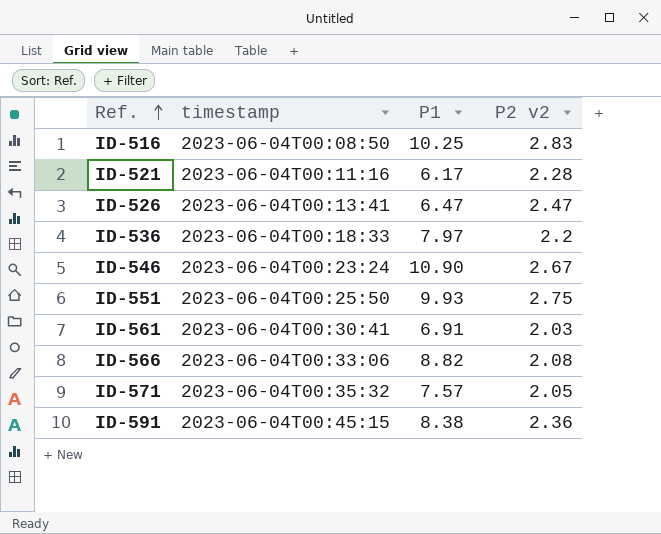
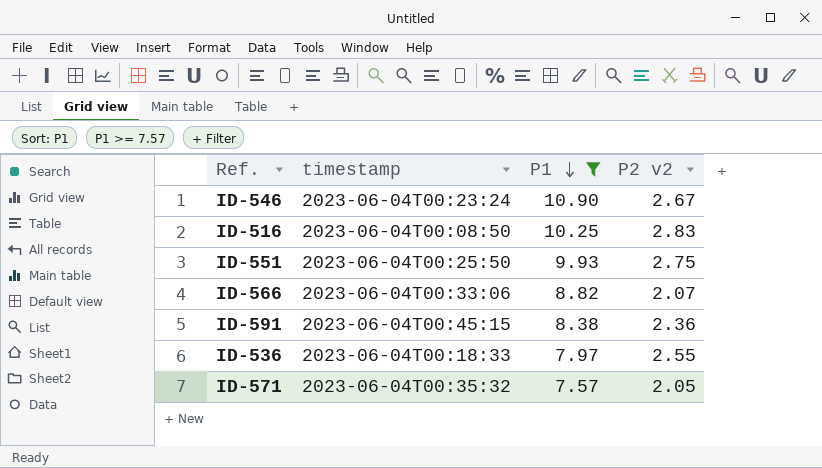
filter: none -> P1 >= 7.57
row order: Ref. ascending -> P1 descending
ID-566 | P2 v2: 2.08 -> 2.07
ID-536 | P2 v2: 2.2 -> 2.55

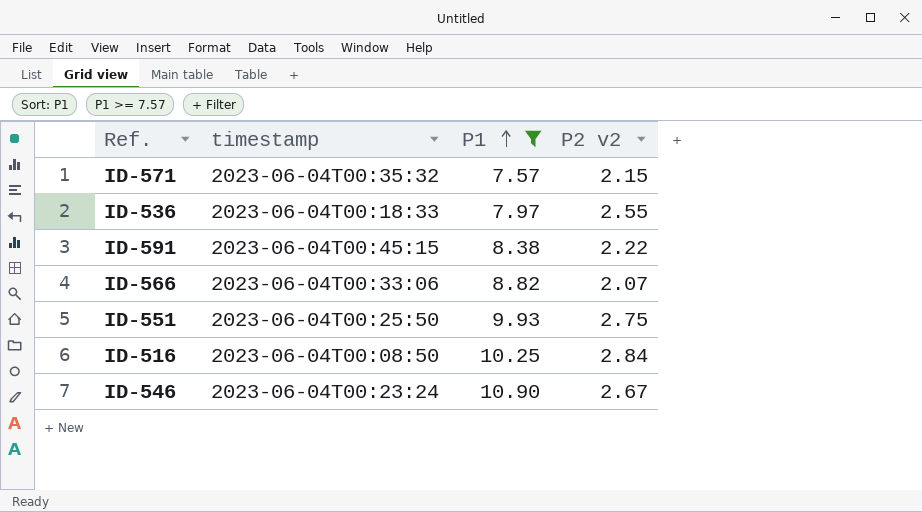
row order: P1 descending -> P1 ascending
ID-571 | P2 v2: 2.05 -> 2.15
ID-591 | P2 v2: 2.36 -> 2.22
ID-516 | P2 v2: 2.83 -> 2.84

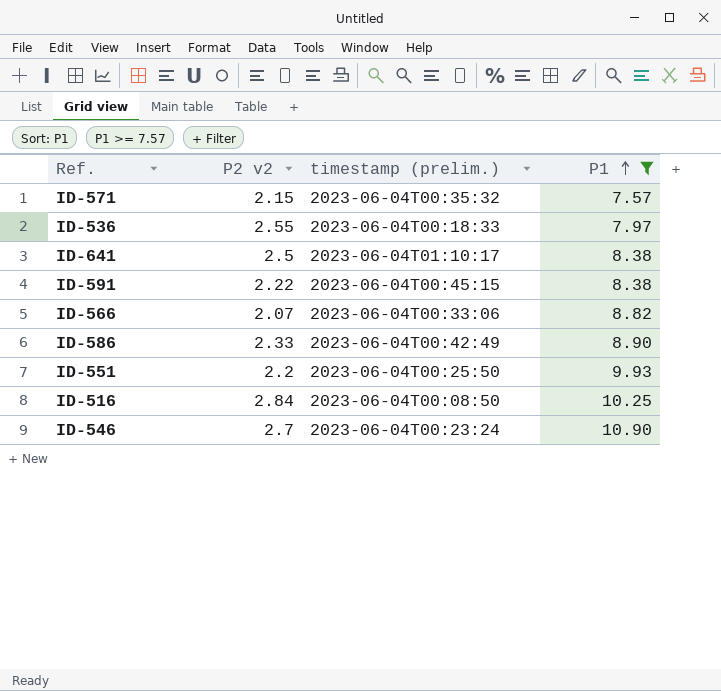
column P2 v2 | position: 4 -> 2
column name: timestamp -> timestamp (prelim.)
row ID-641: none -> 2.5 | 2023-06-04T01:10:17 | 8.38
row ID-586: none -> 2.33 | 2023-06-04T00:42:49 | 8.90
ID-551 | P2 v2: 2.75 -> 2.2
ID-546 | P2 v2: 2.67 -> 2.7

